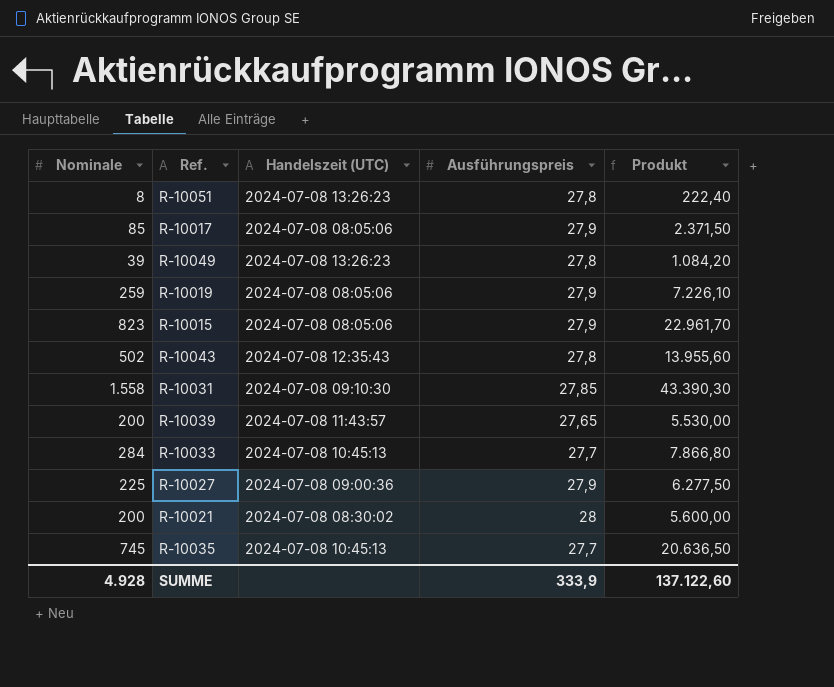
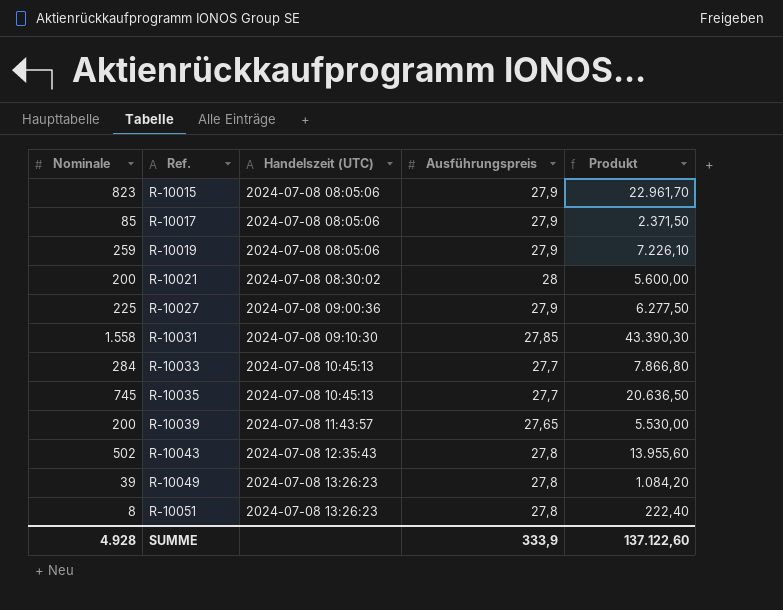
row order: none -> Ref. ascending

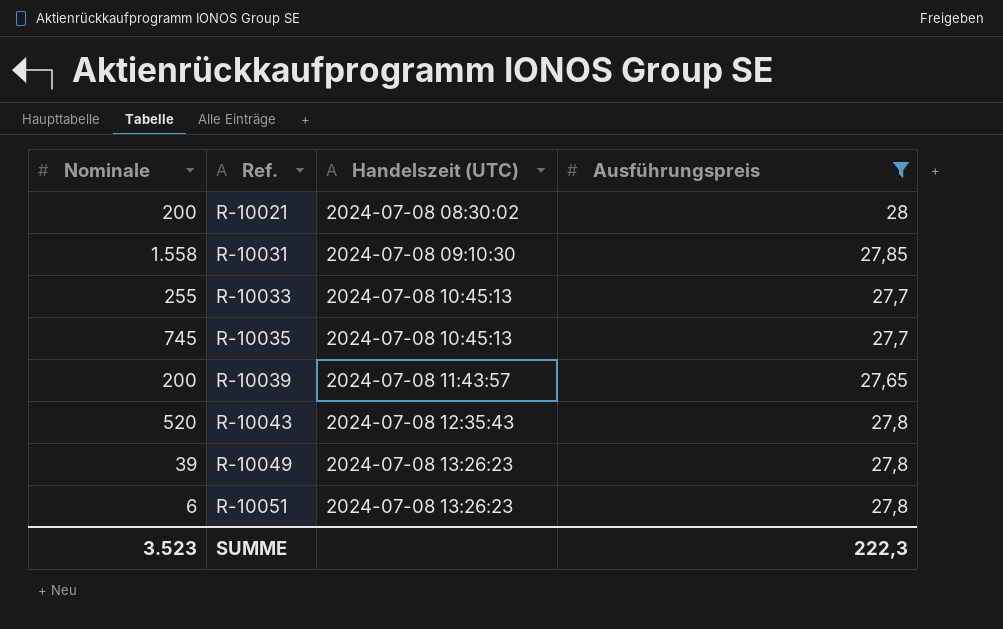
filter: none -> Ausführungspreis != 27,9
column Produkt | formula: [Nominale] * [Ausführungspreis] -> none
R-10033 | Nominale: 284 -> 255
R-10043 | Nominale: 502 -> 520
R-10051 | Nominale: 8 -> 6
SUMME | Nominale: 4.928 -> 3.523
SUMME | Ausführungspreis: 333,9 -> 222,3

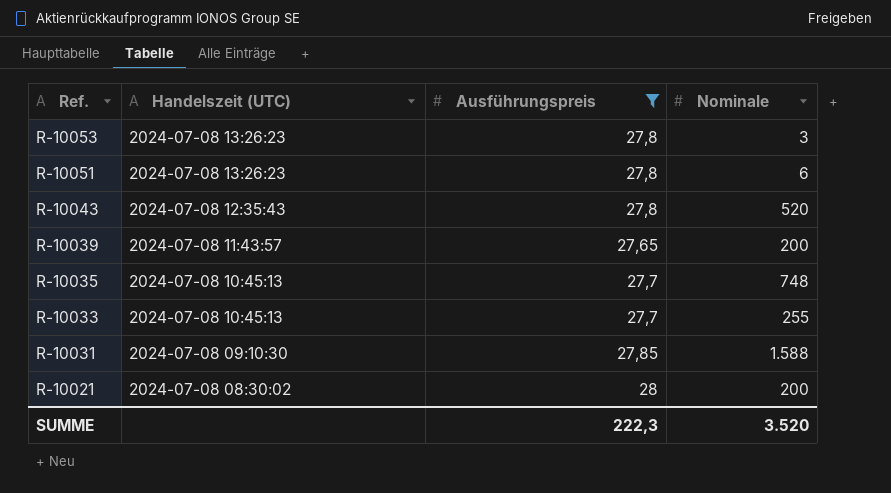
row order: Ref. ascending -> Ref. descending
column Nominale | position: 1 -> 4
row R-10049: 39 | 2024-07-08 13:26:23 | 27,8 -> none
row R-10053: none -> 2024-07-08 13:26:23 | 27,8 | 3
R-10035 | Nominale: 745 -> 748
R-10031 | Nominale: 1.558 -> 1.588
SUMME | Nominale: 3.523 -> 3.520

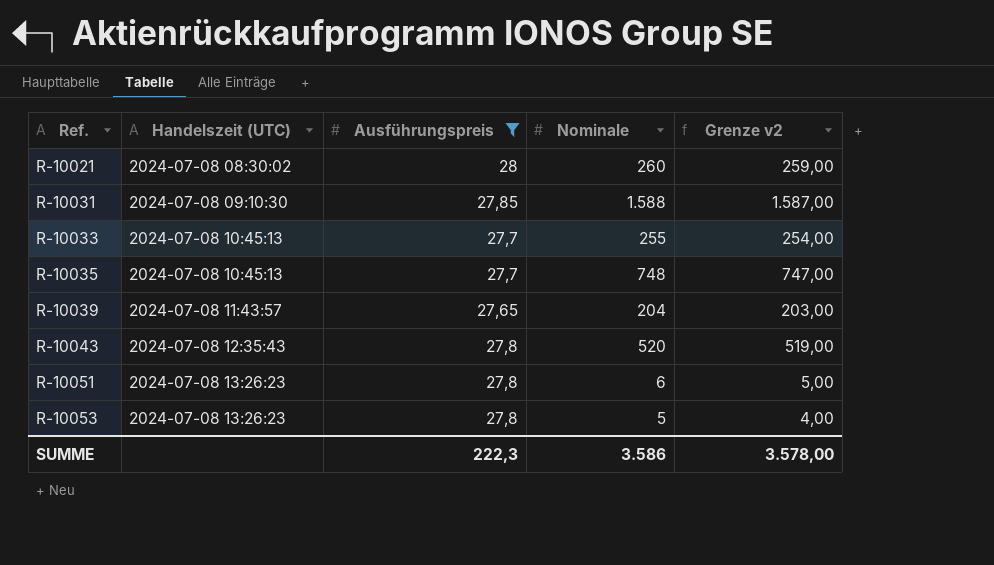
row order: Ref. descending -> Ref. ascending
column Grenze v2 | formula: none -> [Nominale] - 1
R-10021 | Nominale: 200 -> 260
R-10039 | Nominale: 200 -> 204
R-10053 | Nominale: 3 -> 5
SUMME | Nominale: 3.520 -> 3.586

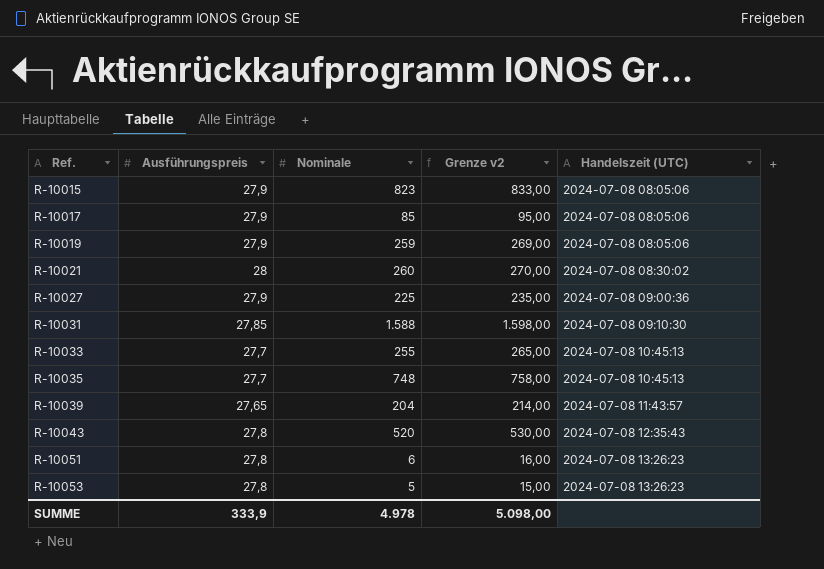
filter: Ausführungspreis != 27,9 -> none
column Grenze v2 | formula: [Nominale] - 1 -> [Nominale] + 10
column Handelszeit (UTC) | position: 2 -> 5
SUMME | Ausführungspreis: 222,3 -> 333,9
SUMME | Nominale: 3.586 -> 4.978
SUMME | Grenze v2: 3.578,00 -> 5.098,00

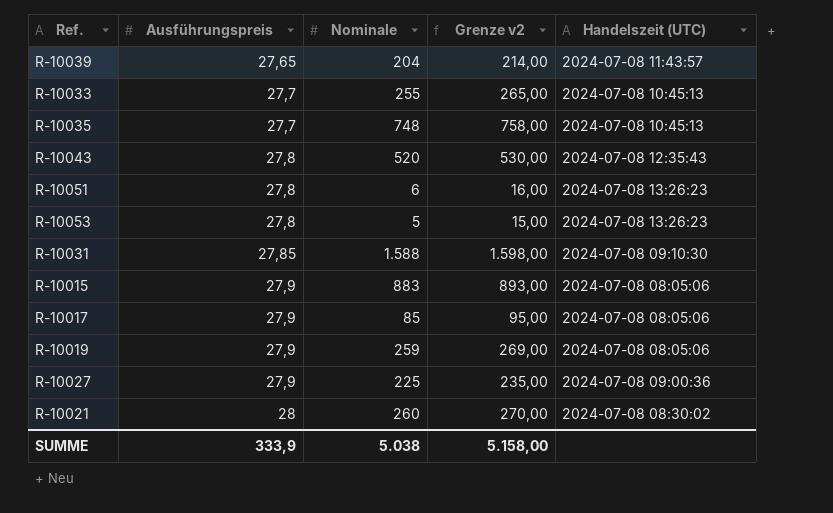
row order: Ref. ascending -> Ausführungspreis ascending
R-10015 | Nominale: 823 -> 883
R-10015 | Grenze v2: 833,00 -> 893,00
SUMME | Nominale: 4.978 -> 5.038
SUMME | Grenze v2: 5.098,00 -> 5.158,00

